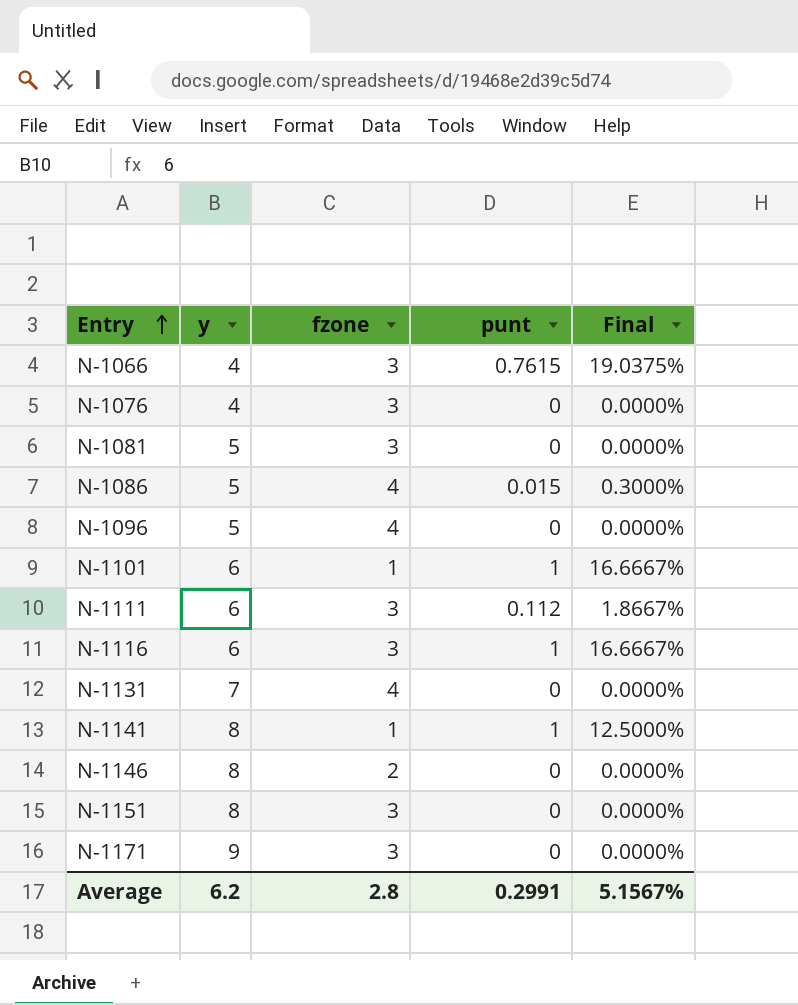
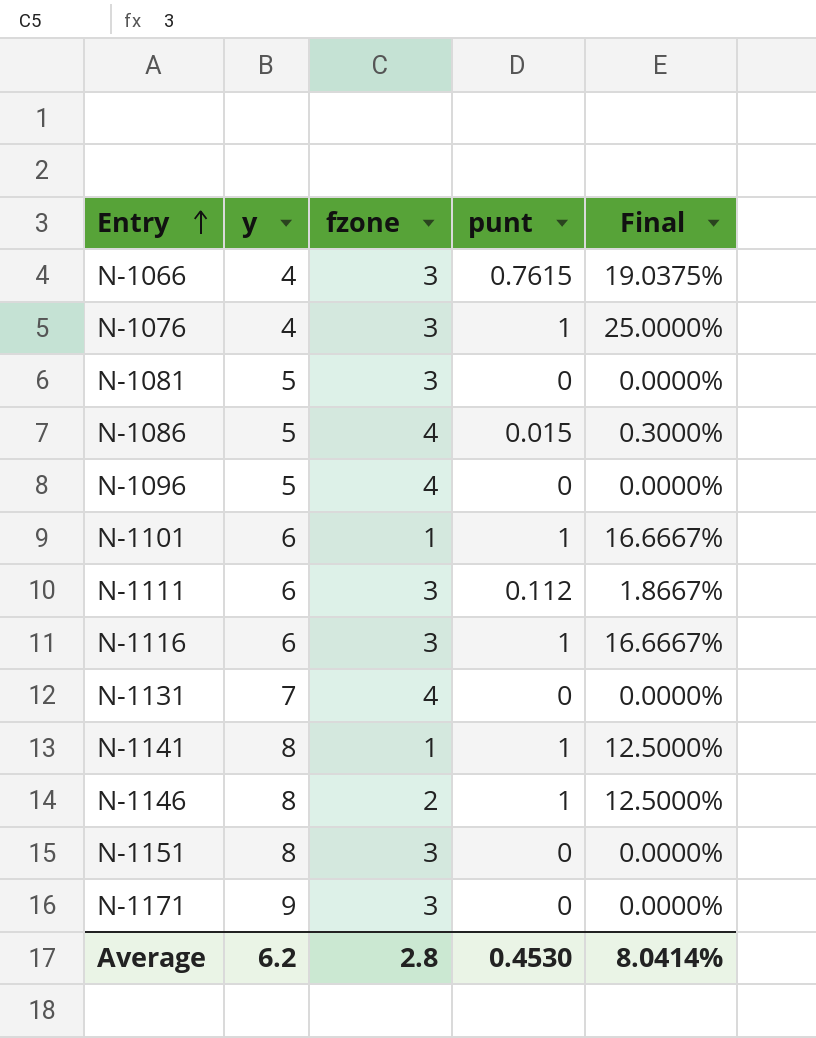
N-1076 | punt: 0 -> 1
N-1076 | Final: 0.0000% -> 25.0000%
N-1146 | punt: 0 -> 1
N-1146 | Final: 0.0000% -> 12.5000%
Average | punt: 0.2991 -> 0.4530
Average | Final: 5.1567% -> 8.0414%

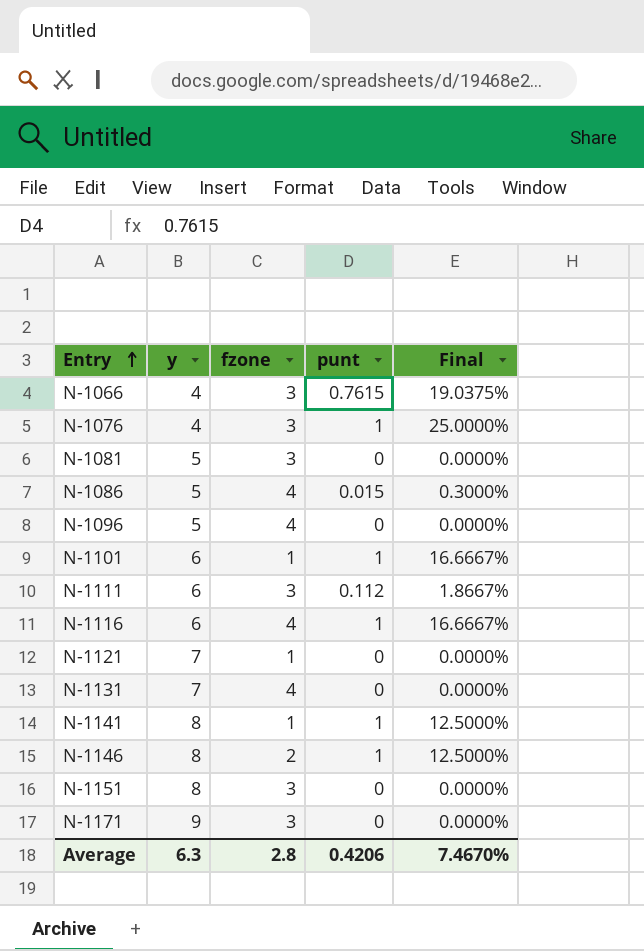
N-1116 | fzone: 3 -> 4
row N-1121: none -> 7 | 1 | 0 | 0.0000%
Average | y: 6.2 -> 6.3
Average | punt: 0.4530 -> 0.4206
Average | Final: 8.0414% -> 7.4670%

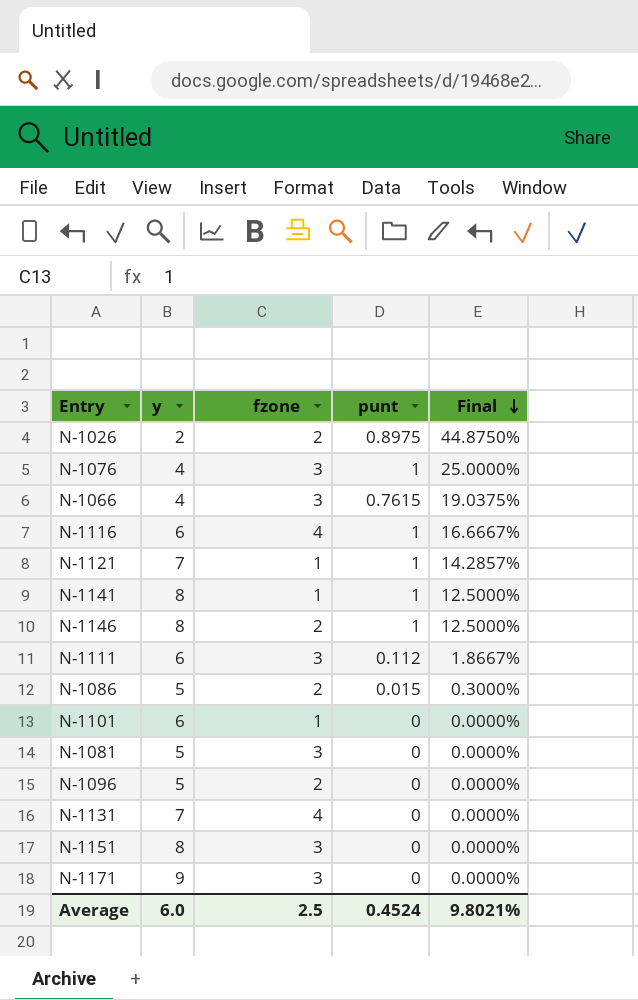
row order: Entry ascending -> Final descending
row N-1026: none -> 2 | 2 | 0.8975 | 44.8750%
N-1121 | punt: 0 -> 1
N-1121 | Final: 0.0000% -> 14.2857%
N-1086 | fzone: 4 -> 2
N-1101 | punt: 1 -> 0
N-1101 | Final: 16.6667% -> 0.0000%
N-1096 | fzone: 4 -> 2
Average | y: 6.3 -> 6.0
Average | fzone: 2.8 -> 2.5
Average | punt: 0.4206 -> 0.4524
Average | Final: 7.4670% -> 9.8021%

